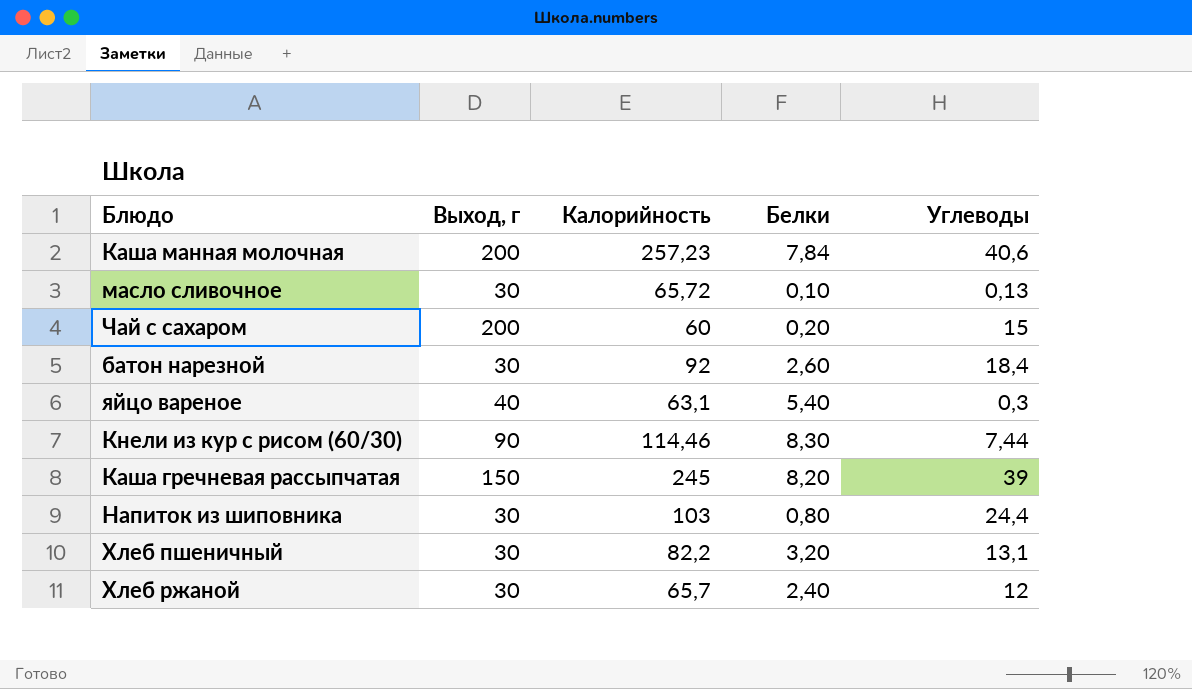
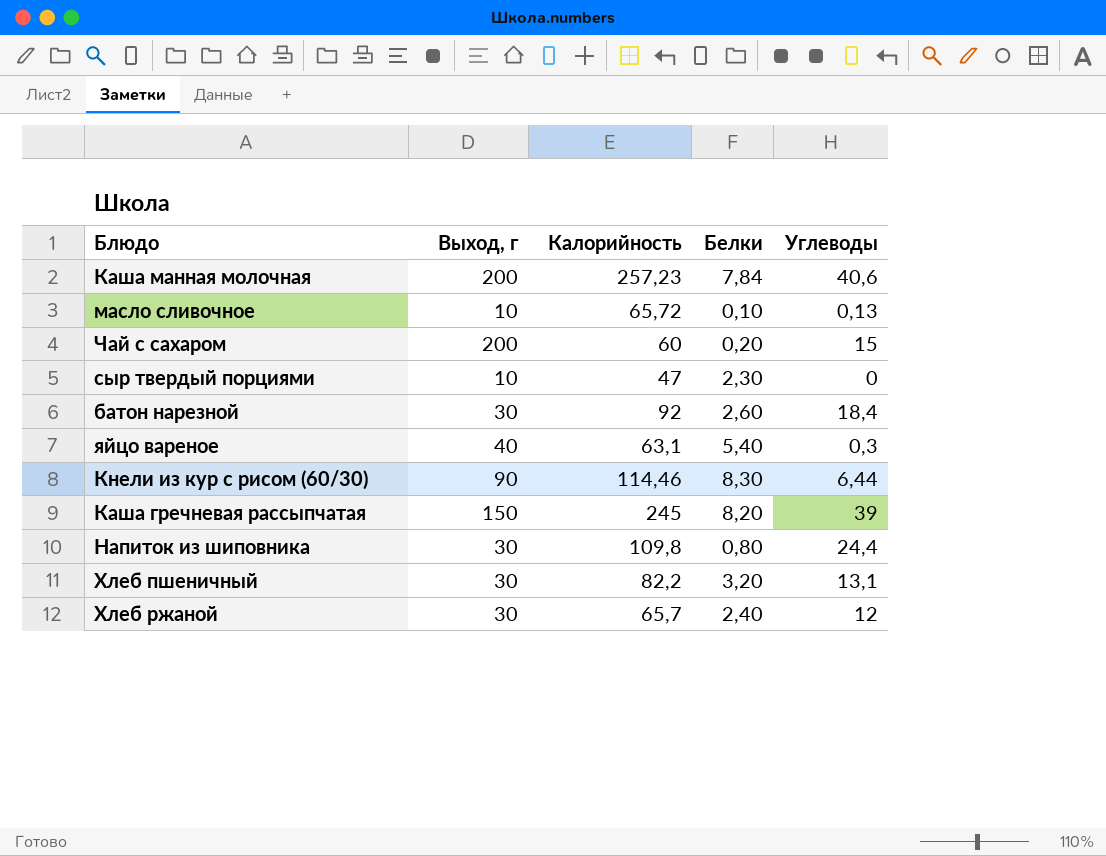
масло сливочное | Выход, г: 30 -> 10
row сыр твердый порциями: none -> 10 | 47 | 2,30 | 0
Кнели из кур с рисом (60/30) | Углеводы: 7,44 -> 6,44
Напиток из шиповника | Калорийность: 103 -> 109,8

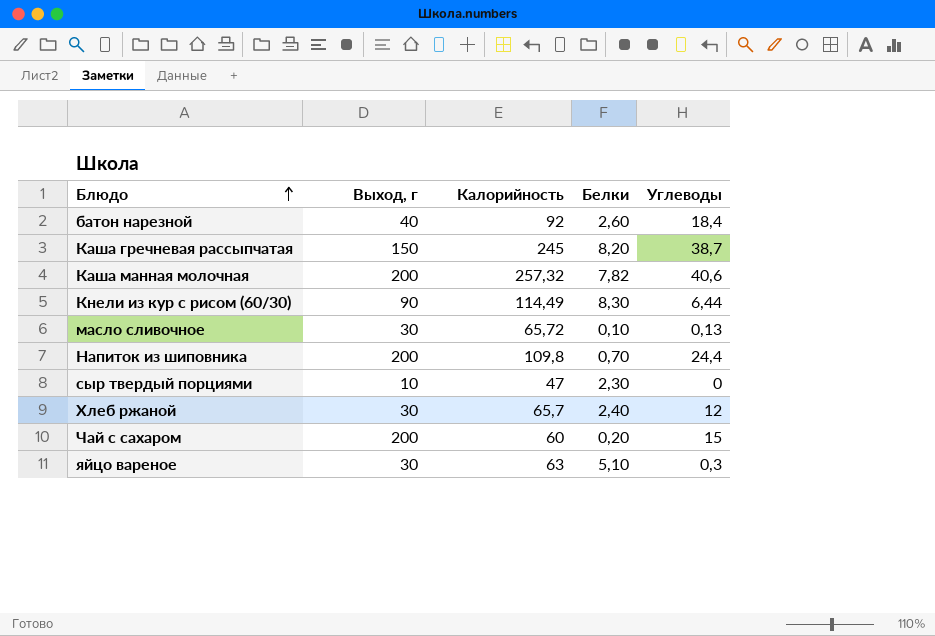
row order: none -> Блюдо ascending
row Хлеб пшеничный: 30 | 82,2 | 3,20 | 13,1 -> none
батон нарезной | Выход, г: 30 -> 40
Каша гречневая рассыпчатая | Углеводы: 39 -> 38,7
Каша манная молочная | Калорийность: 257,23 -> 257,32
Каша манная молочная | Белки: 7,84 -> 7,82
Кнели из кур с рисом (60/30) | Калорийность: 114,46 -> 114,49
масло сливочное | Выход, г: 10 -> 30
Напиток из шиповника | Выход, г: 30 -> 200
Напиток из шиповника | Белки: 0,80 -> 0,70
яйцо вареное | Выход, г: 40 -> 30
яйцо вареное | Калорийность: 63,1 -> 63
яйцо вареное | Белки: 5,40 -> 5,10

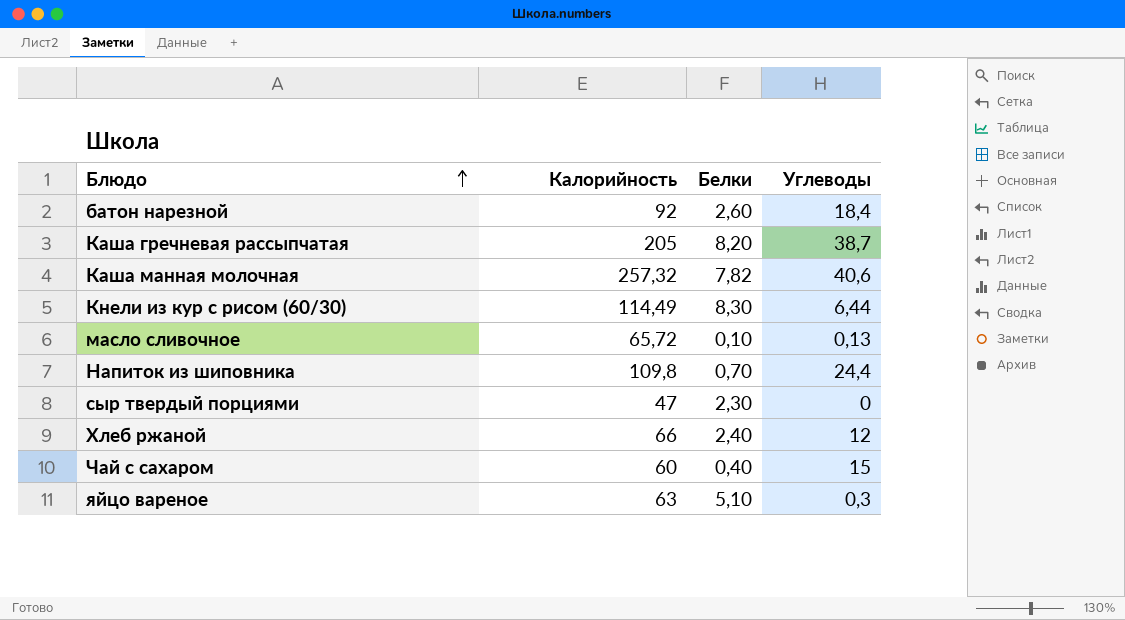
column Выход, г | position: 2 -> none
Каша гречневая рассыпчатая | Калорийность: 245 -> 205
Хлеб ржаной | Калорийность: 65,7 -> 66
Чай с сахаром | Белки: 0,20 -> 0,40

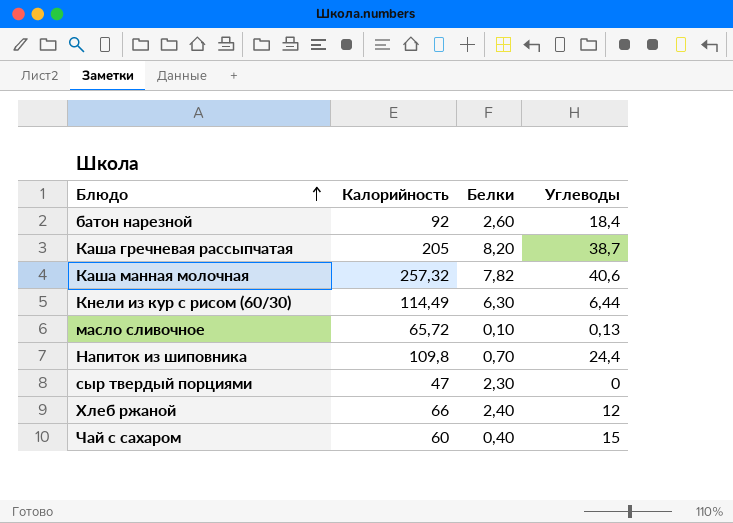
row яйцо вареное: 63 | 5,10 | 0,3 -> none
Кнели из кур с рисом (60/30) | Белки: 8,30 -> 6,30

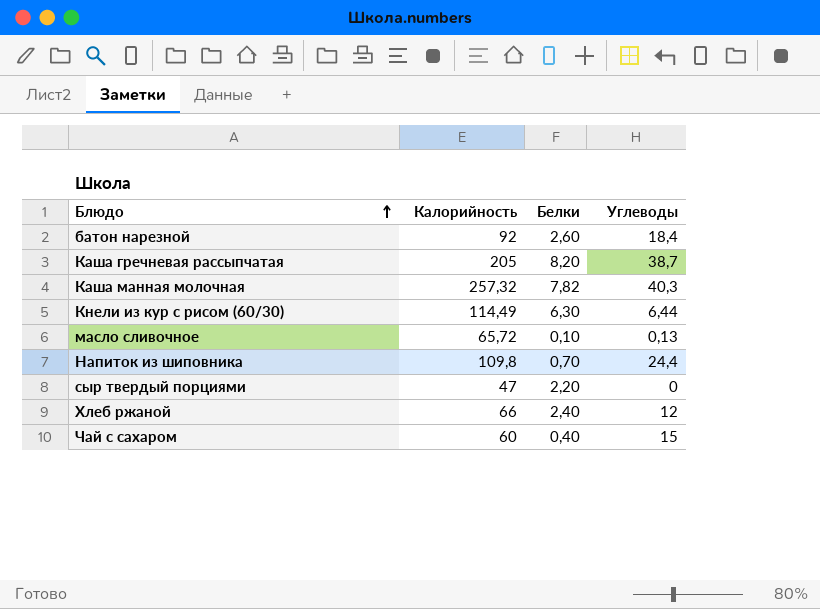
Каша манная молочная | Углеводы: 40,6 -> 40,3
сыр твердый порциями | Белки: 2,30 -> 2,20

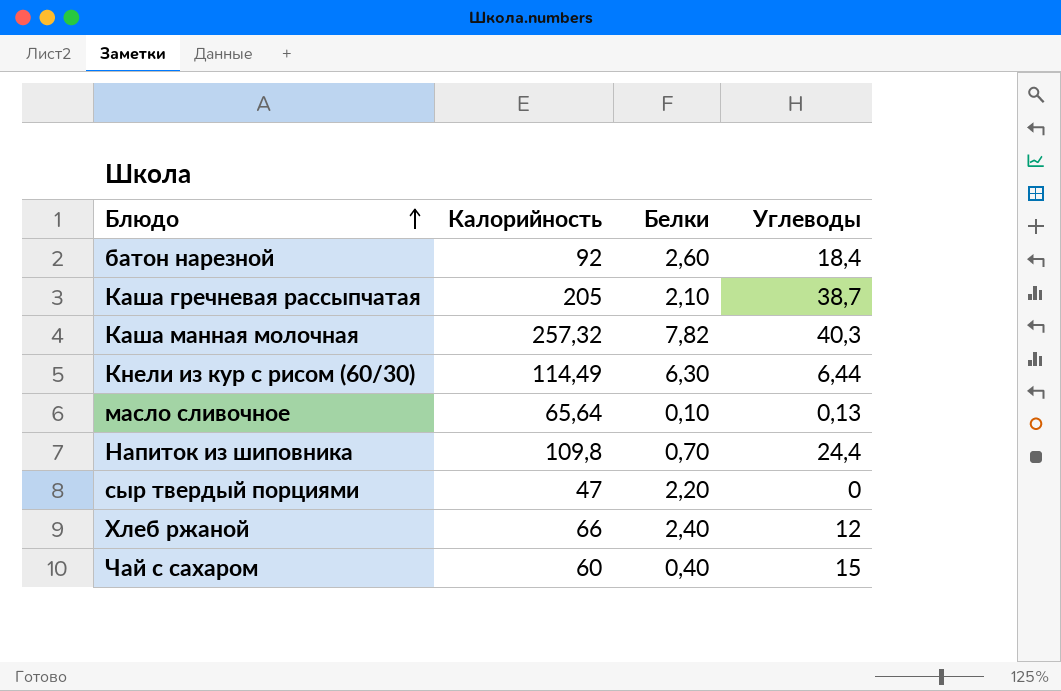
Каша гречневая рассыпчатая | Белки: 8,20 -> 2,10
масло сливочное | Калорийность: 65,72 -> 65,64

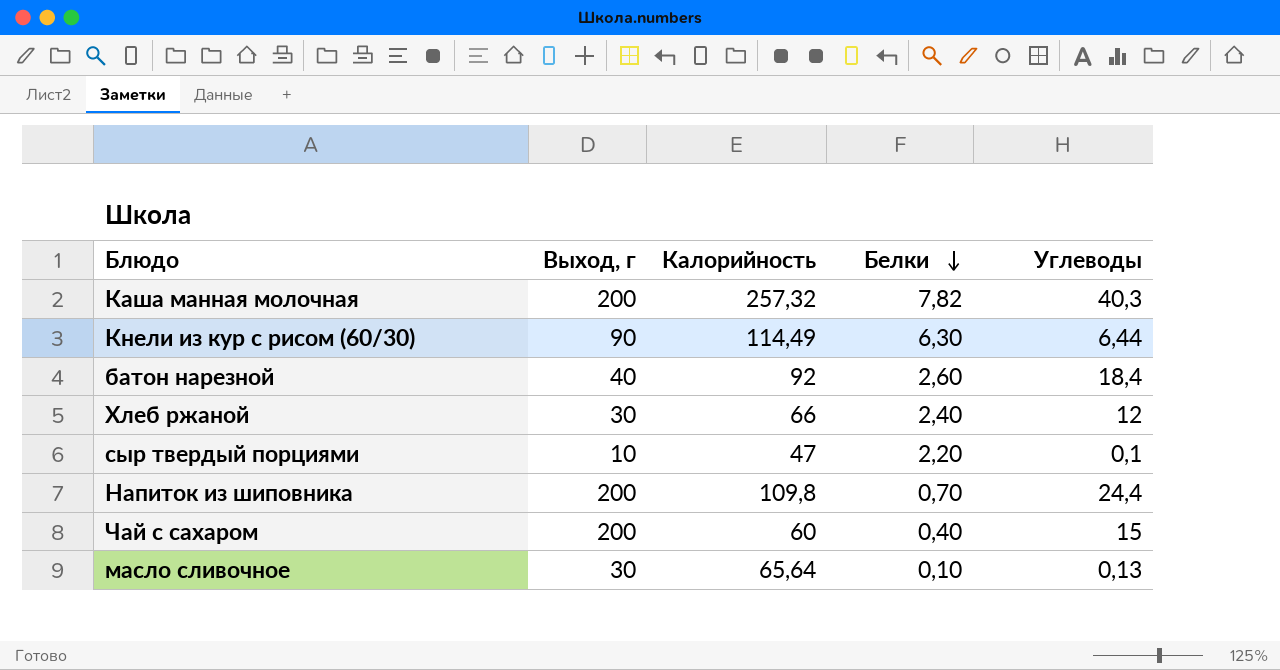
row order: Блюдо ascending -> Белки descending
column Выход, г | position: none -> 2
row Каша гречневая рассыпчатая: 205 | 2,10 | 38,7 -> none
сыр твердый порциями | Углеводы: 0 -> 0,1

